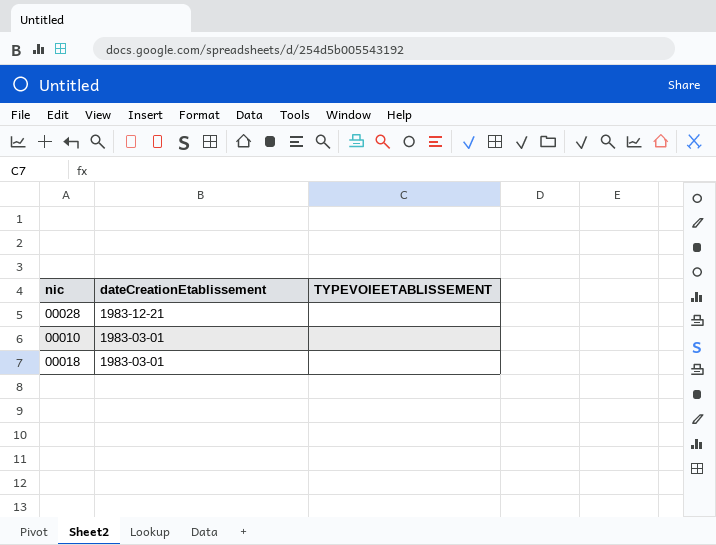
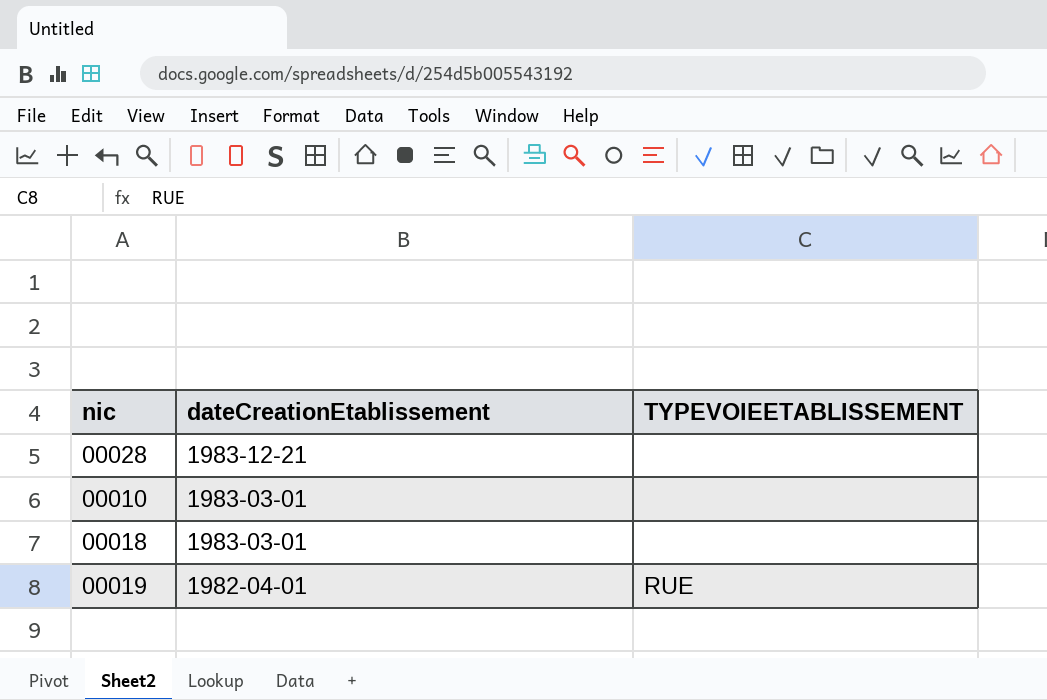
row 00019: none -> 1982-04-01 | RUE

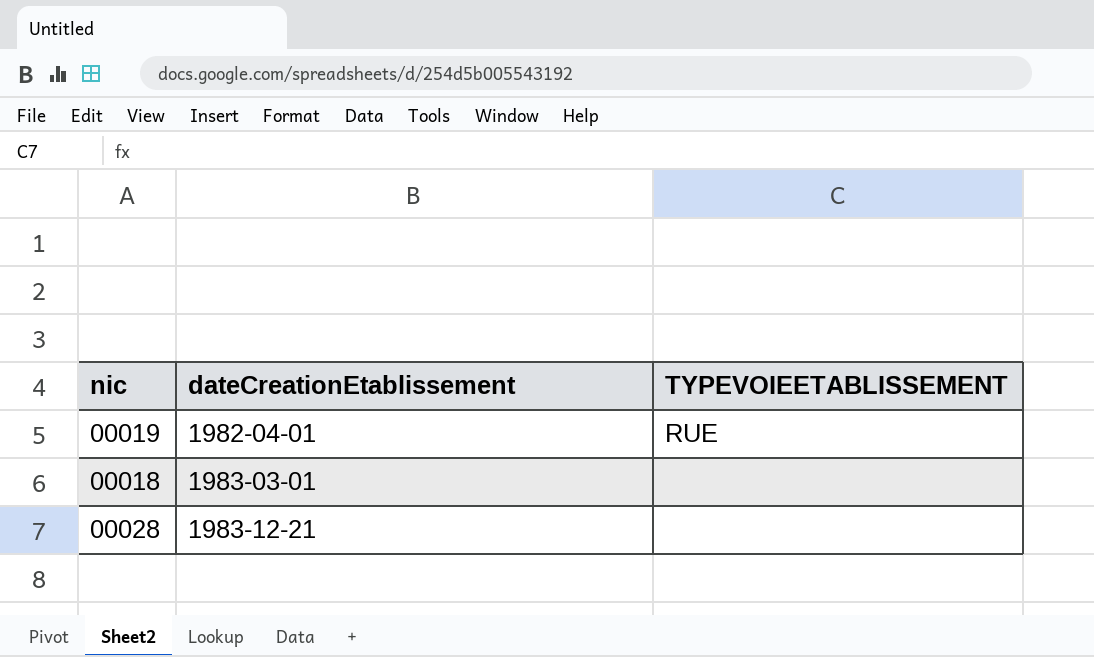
row order: dateCreationEtablissement descending -> dateCreationEtablissement ascending
row 00010: 1983-03-01 | none -> none

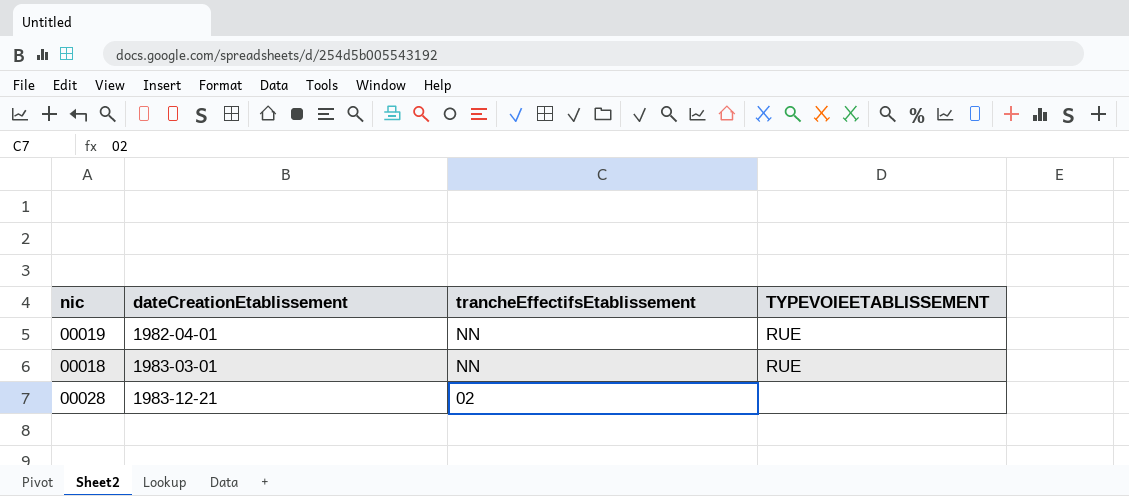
column trancheEffectifsEtablissement | position: none -> 3
00018 | TYPEVOIEETABLISSEMENT: none -> RUE

